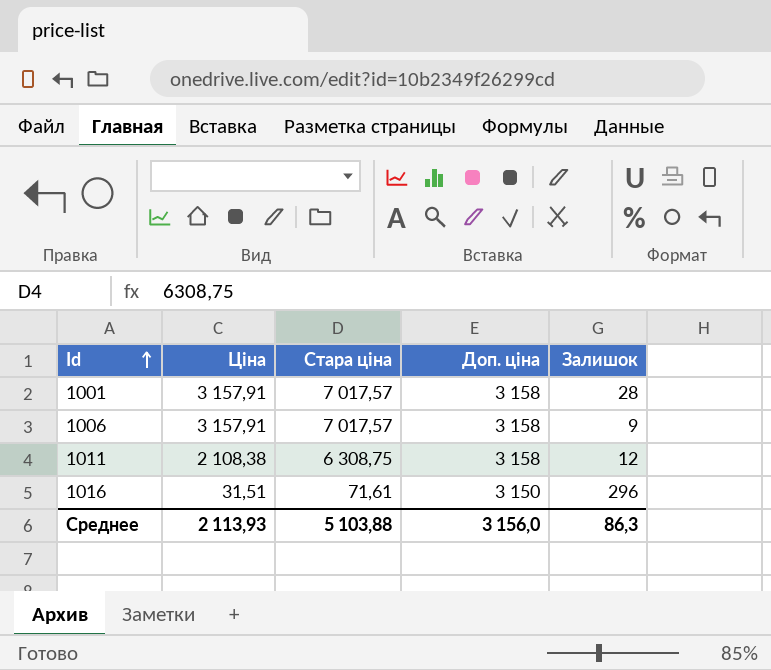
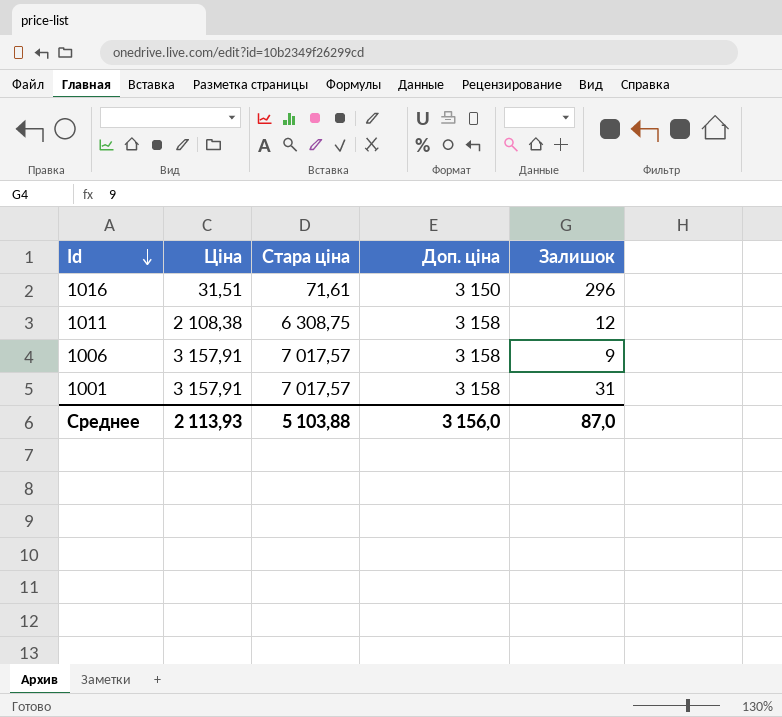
row order: Id ascending -> Id descending
1001 | Залишок: 28 -> 31
Среднее | Залишок: 86,3 -> 87,0

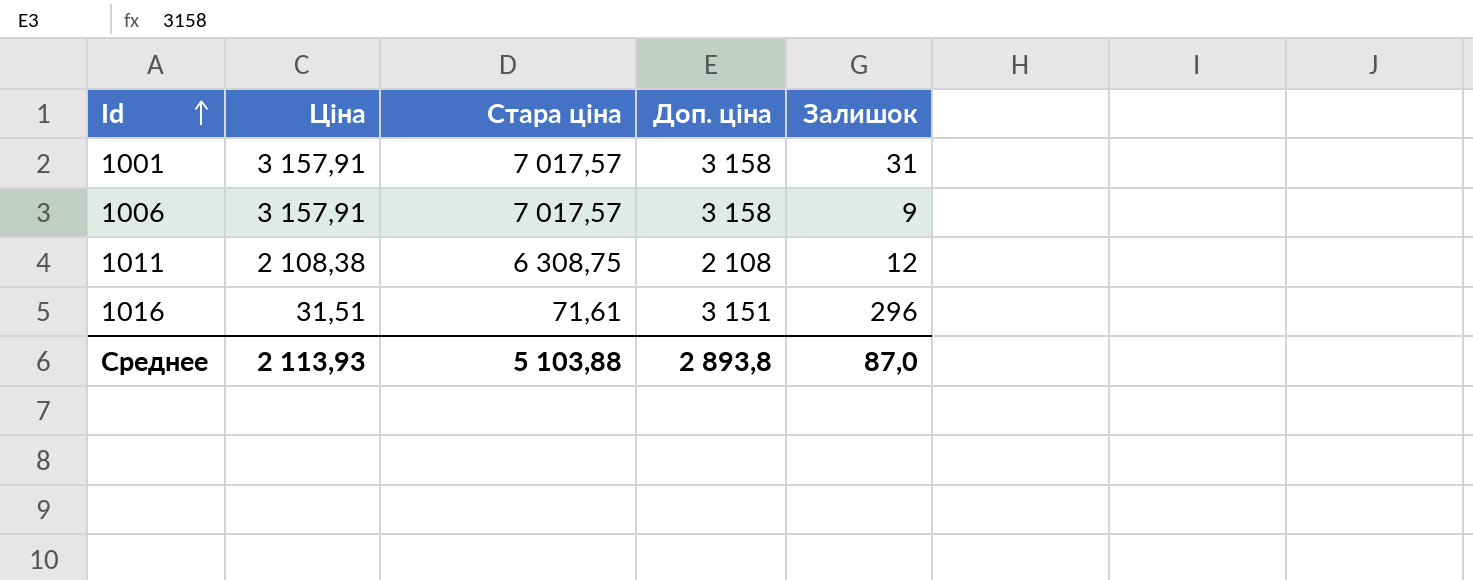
row order: Id descending -> Id ascending
1011 | Доп. ціна: 3 158 -> 2 108
1016 | Доп. ціна: 3 150 -> 3 151
Среднее | Доп. ціна: 3 156,0 -> 2 893,8

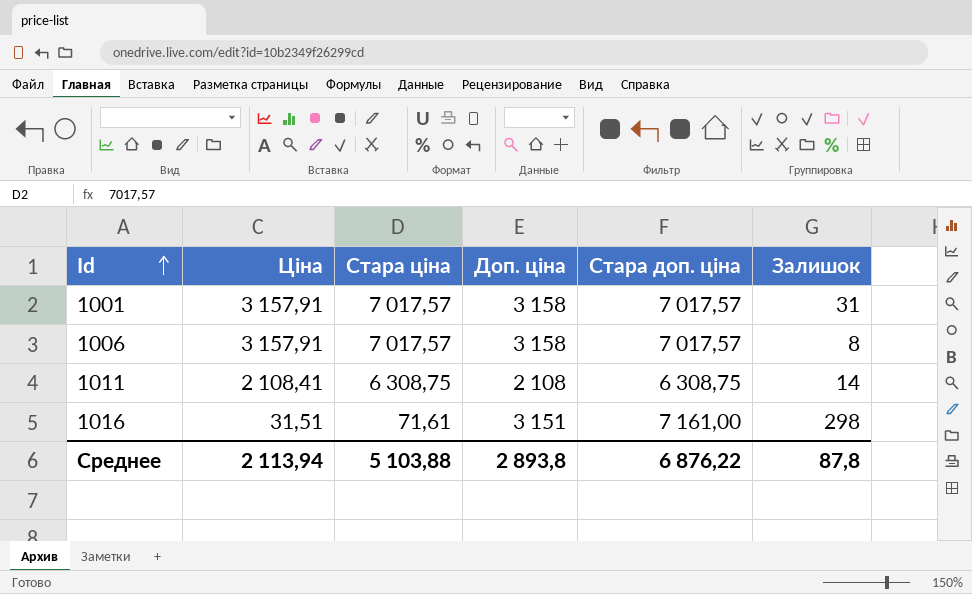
column Стара доп. ціна | position: none -> 5
1006 | Залишок: 9 -> 8
1011 | Ціна: 2 108,38 -> 2 108,41
1011 | Залишок: 12 -> 14
1016 | Залишок: 296 -> 298
Среднее | Ціна: 2 113,93 -> 2 113,94
Среднее | Залишок: 87,0 -> 87,8

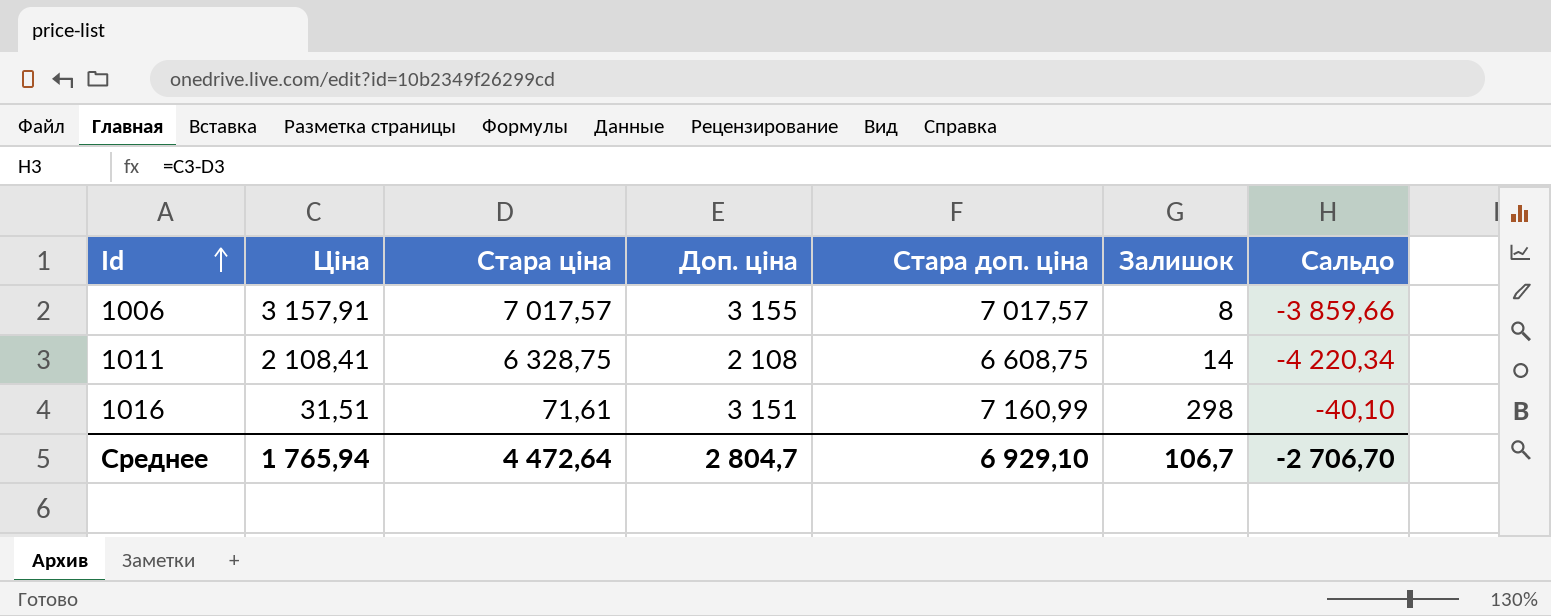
column Сальдо | formula: none -> [Ціна] - [Стара ціна]
row 1001: 3 157,91 | 7 017,57 | 3 158 | 7 017,57 | 31 -> none
1006 | Доп. ціна: 3 158 -> 3 155
1011 | Стара ціна: 6 308,75 -> 6 328,75
1011 | Стара доп. ціна: 6 308,75 -> 6 608,75
1016 | Стара доп. ціна: 7 161,00 -> 7 160,99
Среднее | Ціна: 2 113,94 -> 1 765,94
Среднее | Стара ціна: 5 103,88 -> 4 472,64
Среднее | Доп. ціна: 2 893,8 -> 2 804,7
Среднее | Стара доп. ціна: 6 876,22 -> 6 929,10
Среднее | Залишок: 87,8 -> 106,7

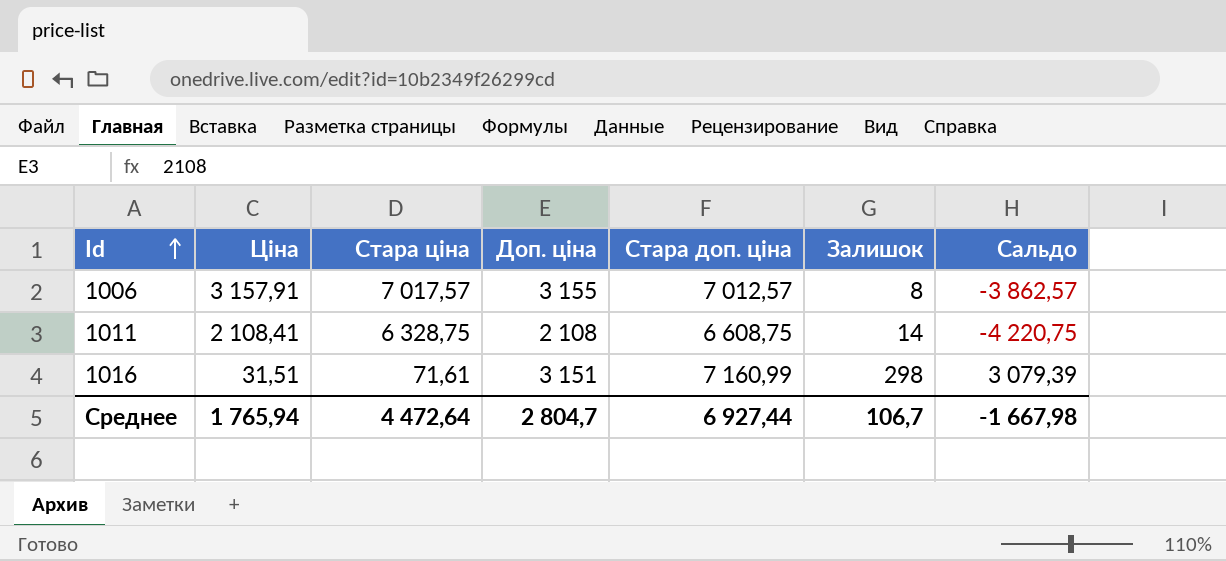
column Сальдо | formula: [Ціна] - [Стара ціна] -> [Доп. ціна] - [Стара ціна]
1006 | Стара доп. ціна: 7 017,57 -> 7 012,57
Среднее | Стара доп. ціна: 6 929,10 -> 6 927,44
Среднее | Сальдо: -2 706,70 -> -1 667,98

